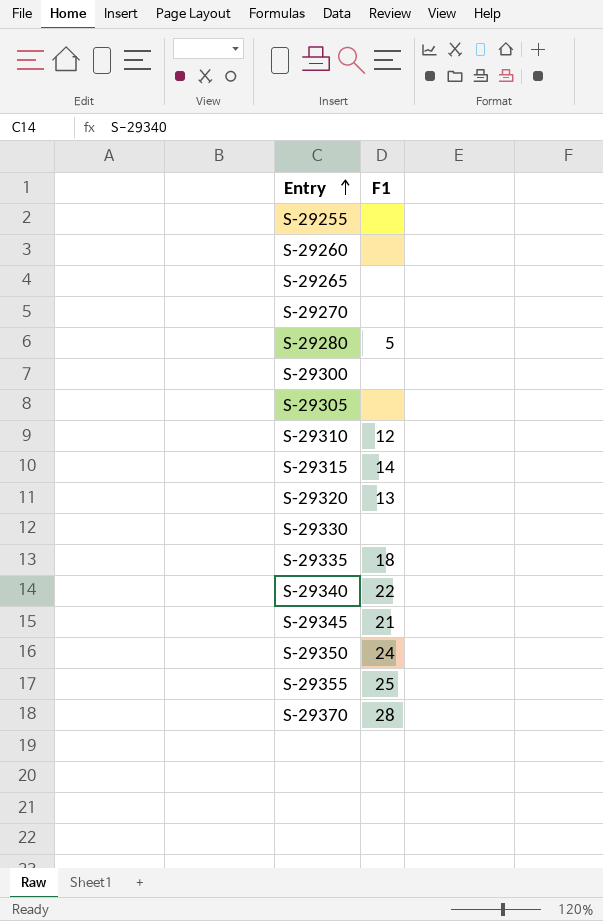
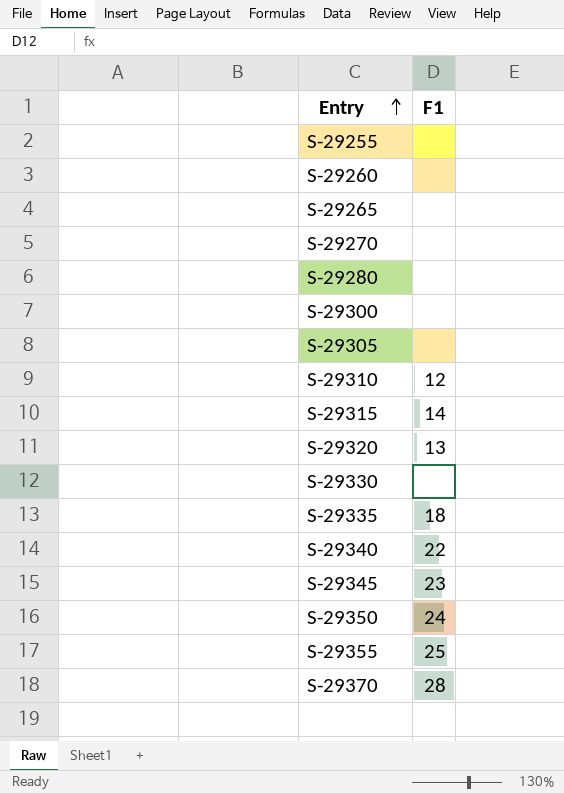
S-29280 | F1: 5 -> none
S-29345 | F1: 21 -> 23

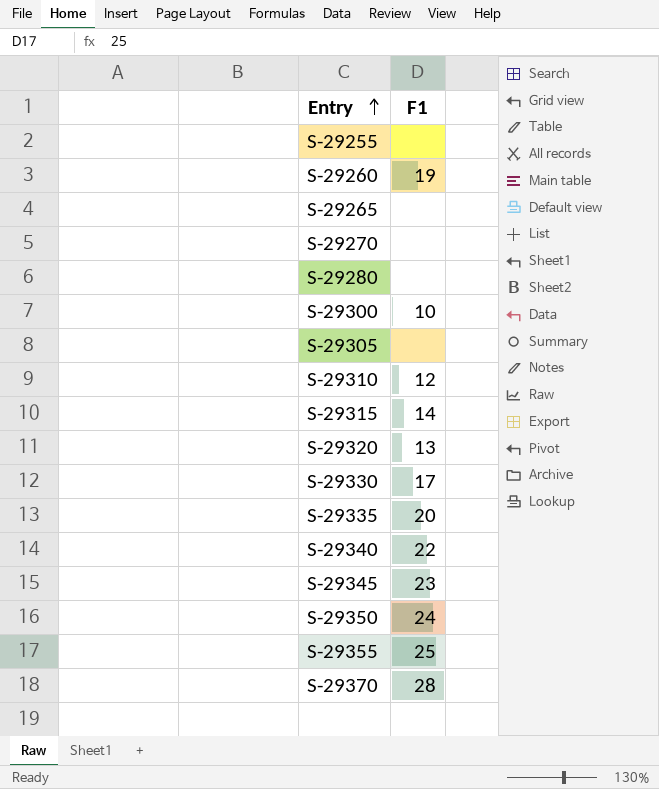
S-29260 | F1: none -> 19
S-29300 | F1: none -> 10
S-29330 | F1: none -> 17
S-29335 | F1: 18 -> 20

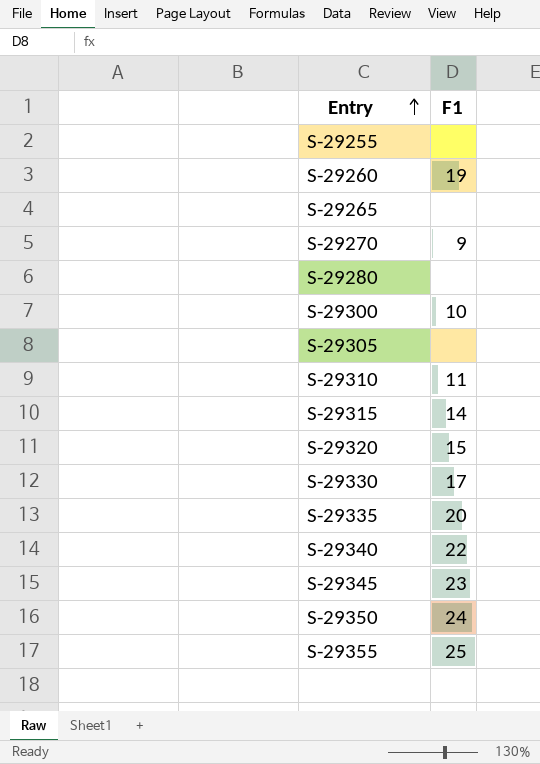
row S-29370: 28 -> none
S-29270 | F1: none -> 9
S-29310 | F1: 12 -> 11
S-29320 | F1: 13 -> 15

